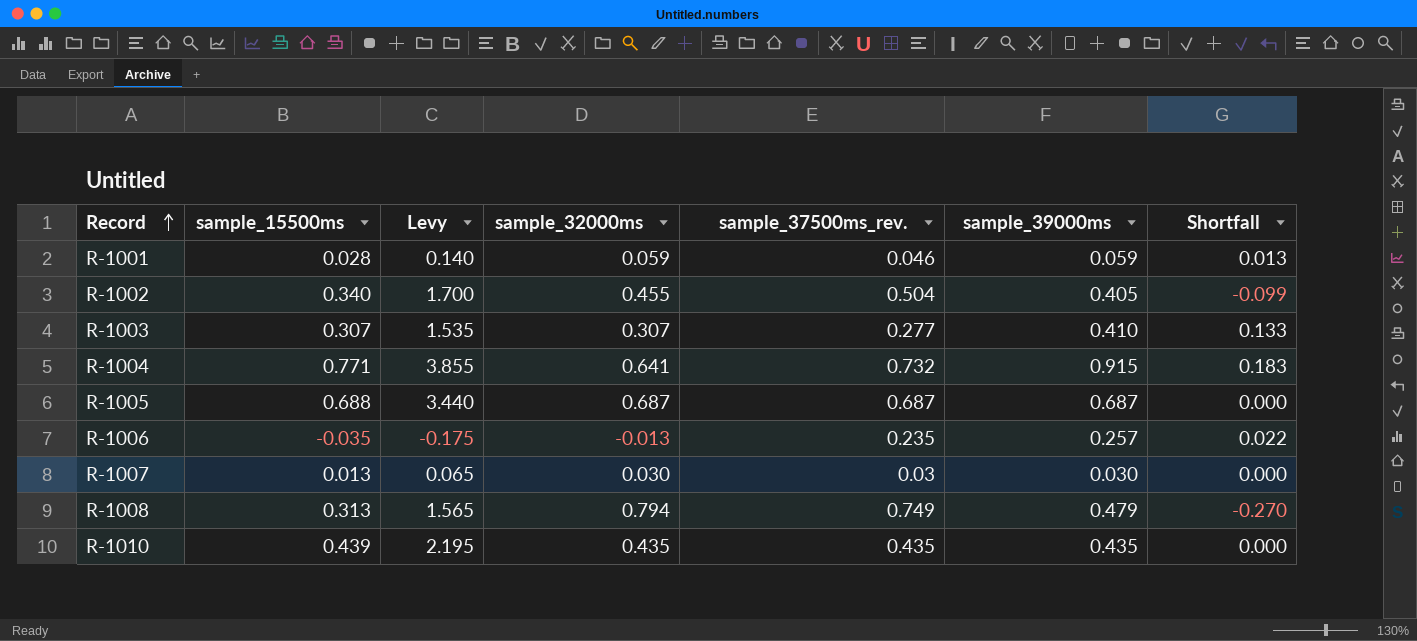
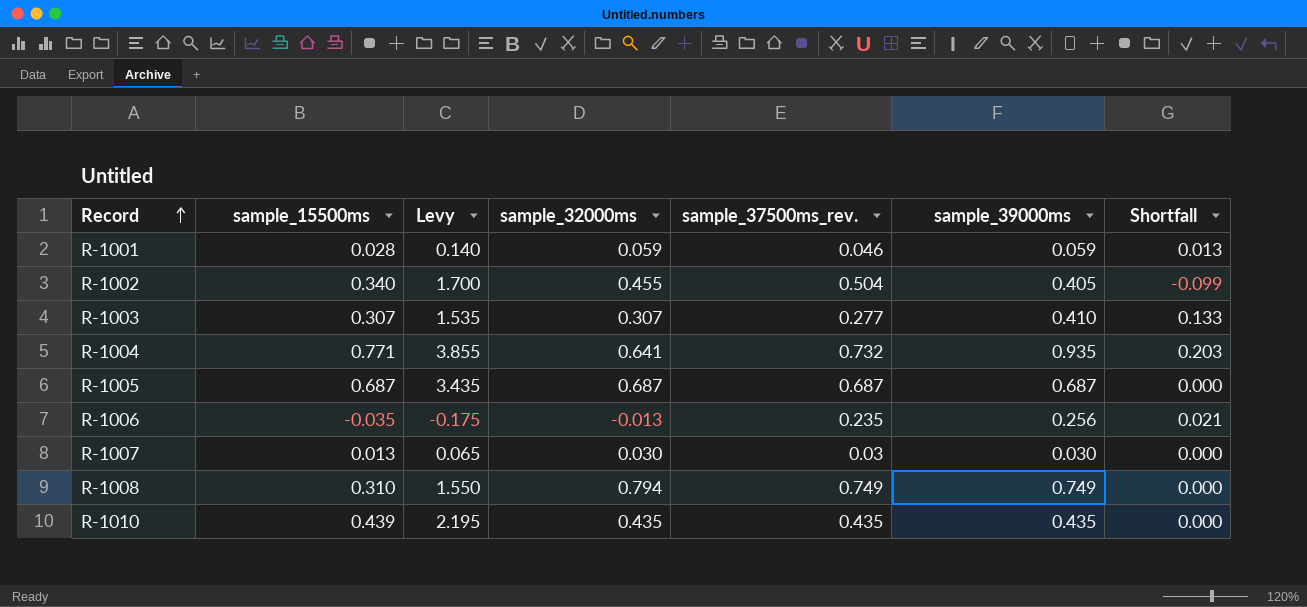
R-1004 | sample_39000ms: 0.915 -> 0.935
R-1004 | Shortfall: 0.183 -> 0.203
R-1005 | sample_15500ms: 0.688 -> 0.687
R-1005 | Levy: 3.440 -> 3.435
R-1006 | sample_39000ms: 0.257 -> 0.256
R-1006 | Shortfall: 0.022 -> 0.021
R-1008 | sample_15500ms: 0.313 -> 0.310
R-1008 | Levy: 1.565 -> 1.550
R-1008 | sample_39000ms: 0.479 -> 0.749
R-1008 | Shortfall: -0.270 -> 0.000

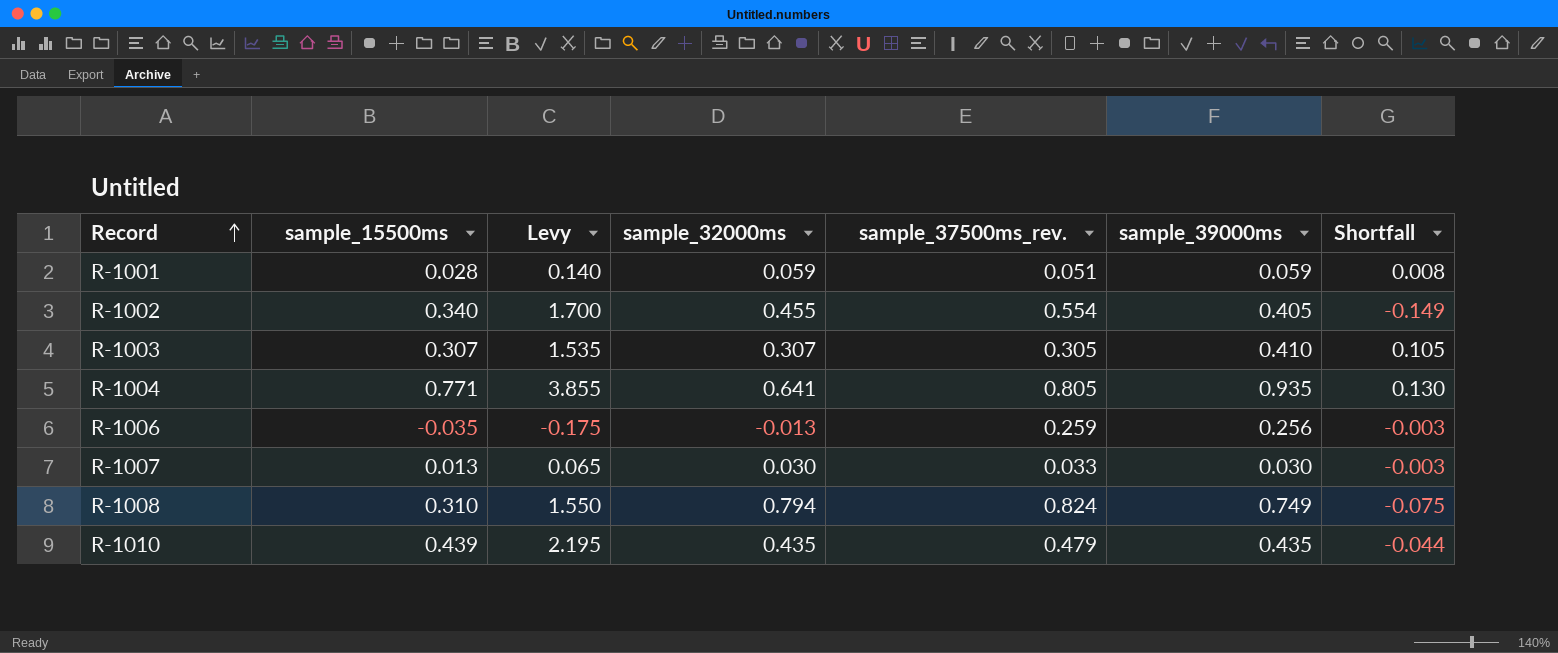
row R-1005: 0.687 | 3.435 | 0.687 | 0.687 | 0.687 | 0.000 -> none
R-1001 | sample_37500ms_rev.: 0.046 -> 0.051
R-1001 | Shortfall: 0.013 -> 0.008
R-1002 | sample_37500ms_rev.: 0.504 -> 0.554
R-1002 | Shortfall: -0.099 -> -0.149
R-1003 | sample_37500ms_rev.: 0.277 -> 0.305
R-1003 | Shortfall: 0.133 -> 0.105
R-1004 | sample_37500ms_rev.: 0.732 -> 0.805
R-1004 | Shortfall: 0.203 -> 0.130
R-1006 | sample_37500ms_rev.: 0.235 -> 0.259
R-1006 | Shortfall: 0.021 -> -0.003
R-1007 | sample_37500ms_rev.: 0.03 -> 0.033
R-1007 | Shortfall: 0.000 -> -0.003
R-1008 | sample_37500ms_rev.: 0.749 -> 0.824
R-1008 | Shortfall: 0.000 -> -0.075
R-1010 | sample_37500ms_rev.: 0.435 -> 0.479
R-1010 | Shortfall: 0.000 -> -0.044

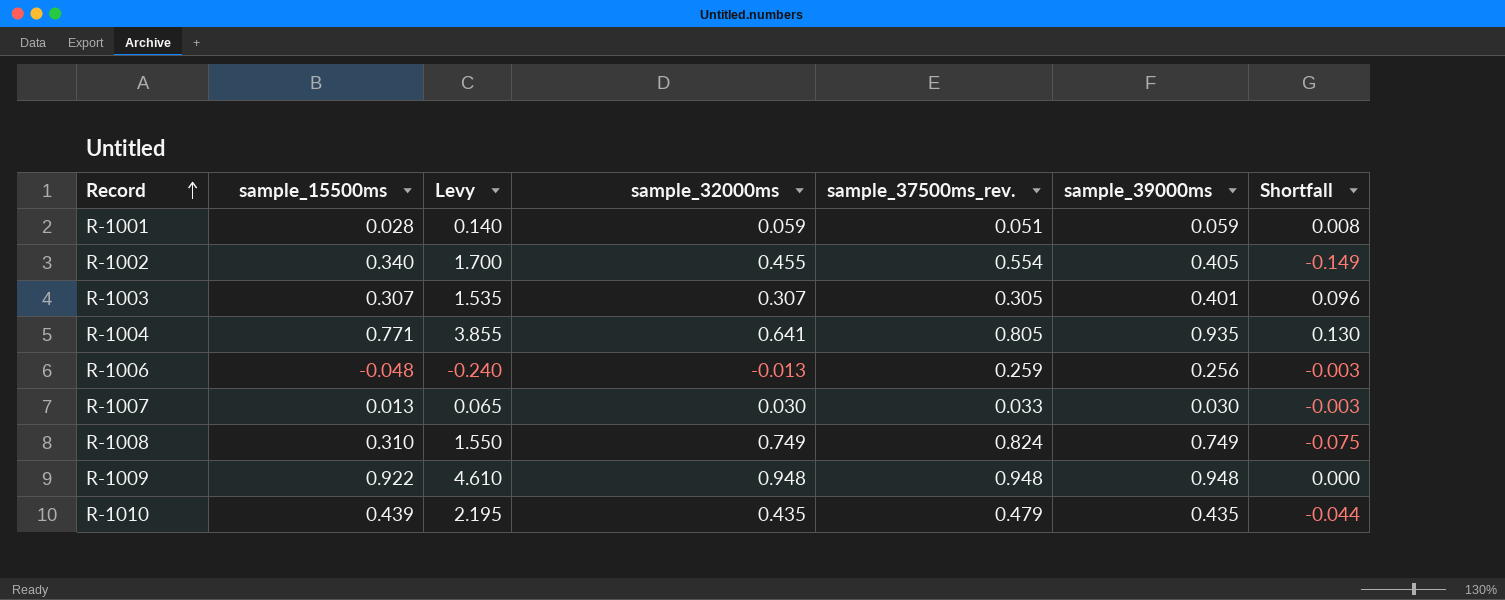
R-1003 | sample_39000ms: 0.410 -> 0.401
R-1003 | Shortfall: 0.105 -> 0.096
R-1006 | sample_15500ms: -0.035 -> -0.048
R-1006 | Levy: -0.175 -> -0.240
R-1008 | sample_32000ms: 0.794 -> 0.749
row R-1009: none -> 0.922 | 4.610 | 0.948 | 0.948 | 0.948 | 0.000

